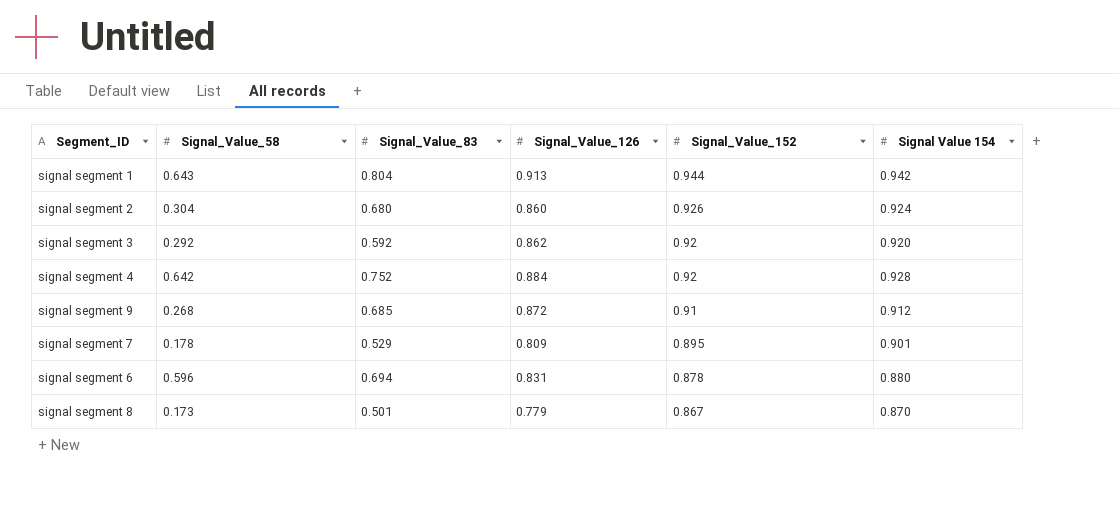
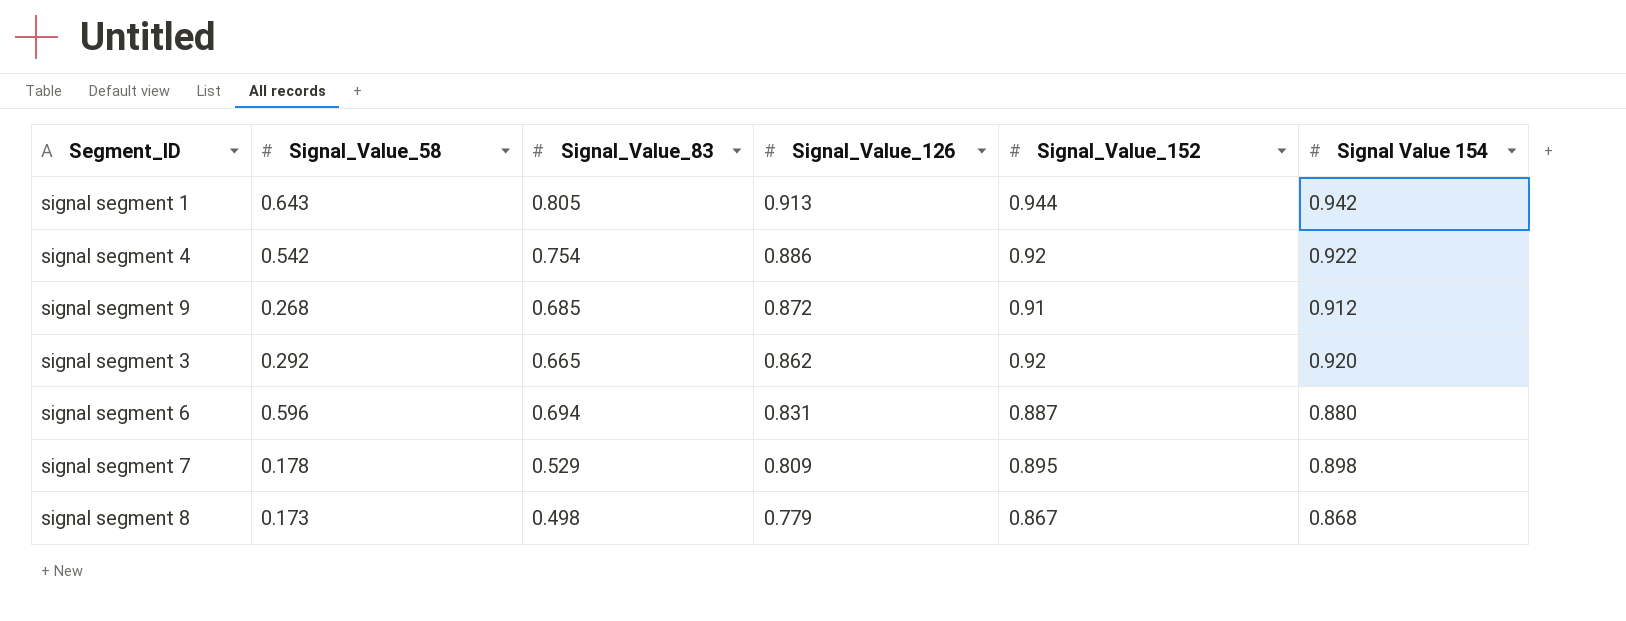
row order: Signal_Value_152 descending -> Signal_Value_126 descending
row signal segment 2: 0.304 | 0.680 | 0.860 | 0.926 | 0.924 -> none
signal segment 1 | Signal_Value_83: 0.804 -> 0.805
signal segment 4 | Signal_Value_58: 0.642 -> 0.542
signal segment 4 | Signal_Value_83: 0.752 -> 0.754
signal segment 4 | Signal_Value_126: 0.884 -> 0.886
signal segment 4 | Signal Value 154: 0.928 -> 0.922
signal segment 3 | Signal_Value_83: 0.592 -> 0.665
signal segment 6 | Signal_Value_152: 0.878 -> 0.887
signal segment 7 | Signal Value 154: 0.901 -> 0.898
signal segment 8 | Signal_Value_83: 0.501 -> 0.498
signal segment 8 | Signal Value 154: 0.870 -> 0.868

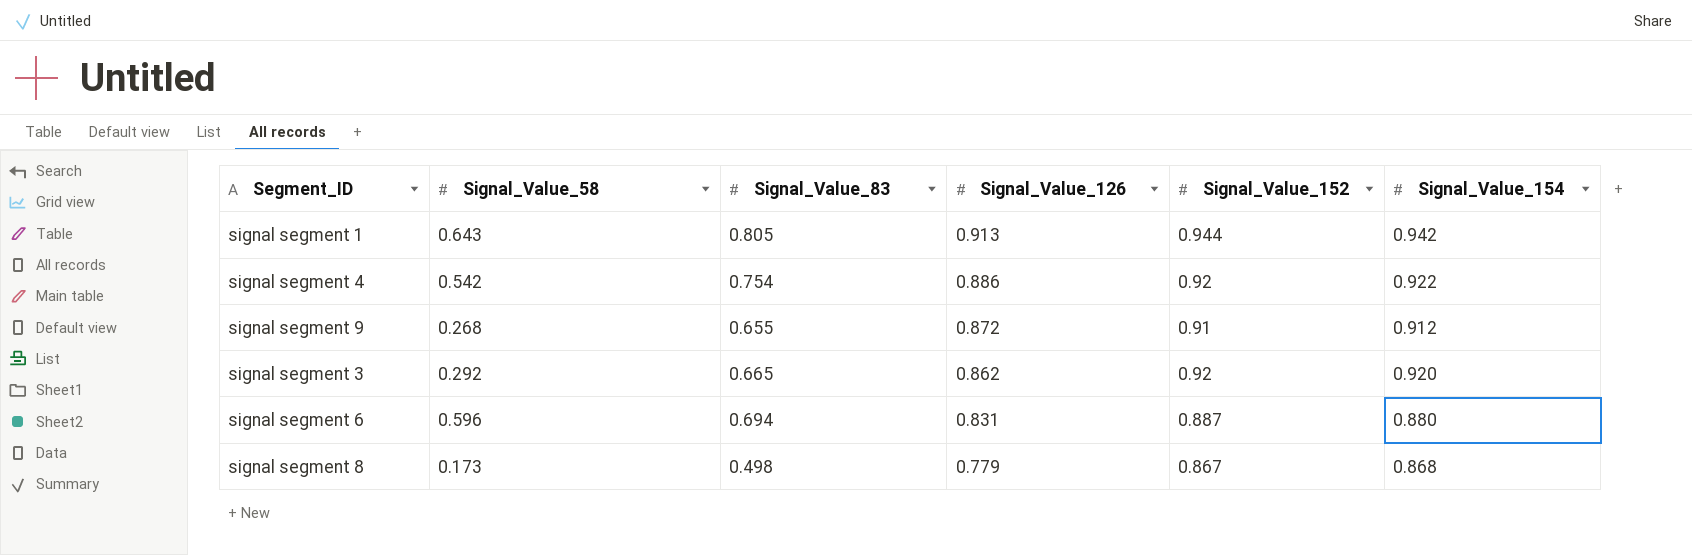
column name: Signal Value 154 -> Signal_Value_154
row signal segment 7: 0.178 | 0.529 | 0.809 | 0.895 | 0.898 -> none
signal segment 9 | Signal_Value_83: 0.685 -> 0.655

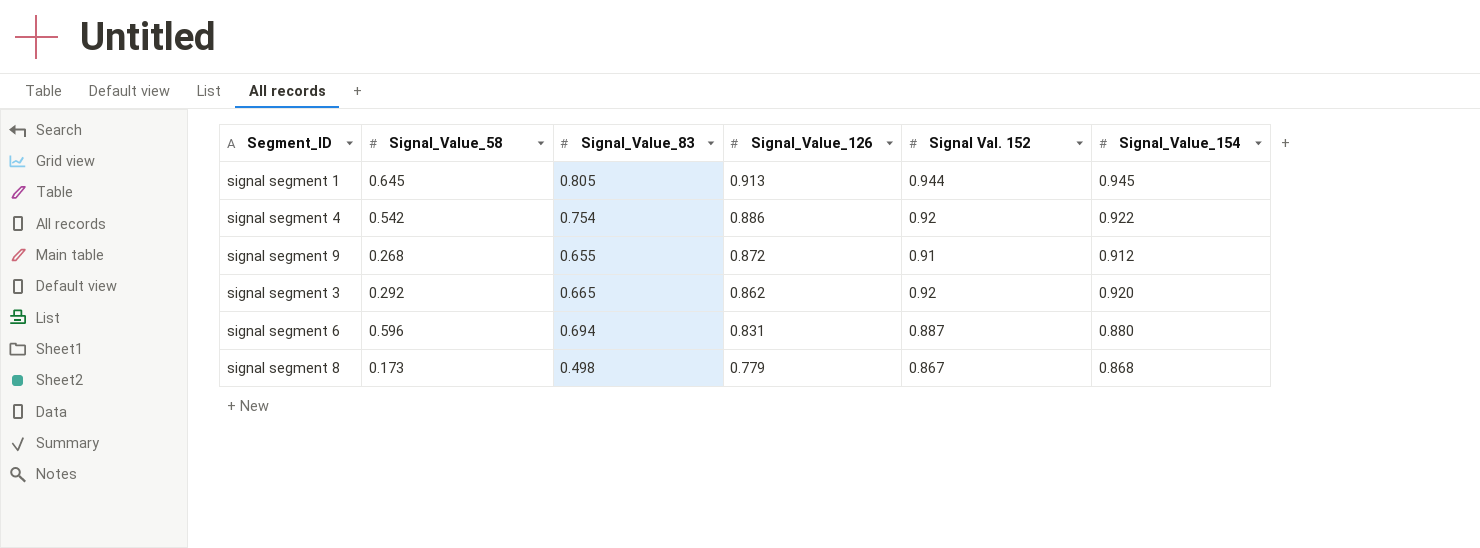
column name: Signal_Value_152 -> Signal Val. 152
signal segment 1 | Signal_Value_58: 0.643 -> 0.645
signal segment 1 | Signal_Value_154: 0.942 -> 0.945

